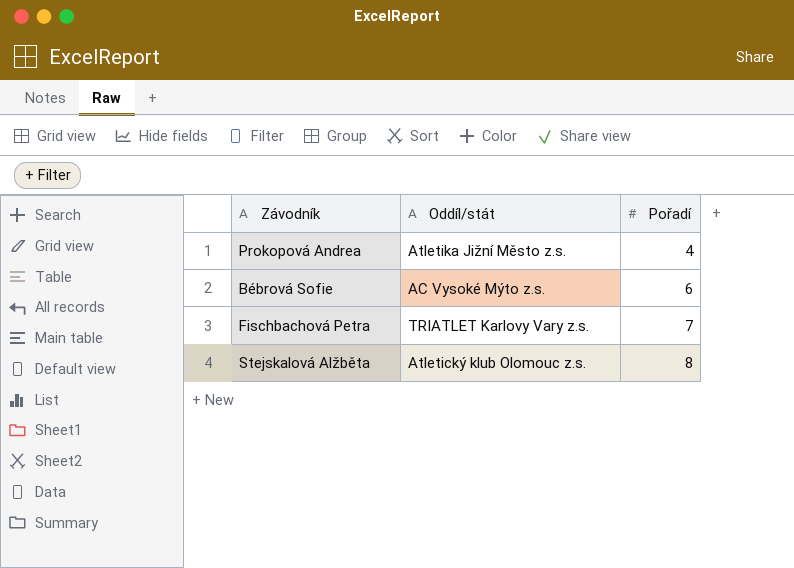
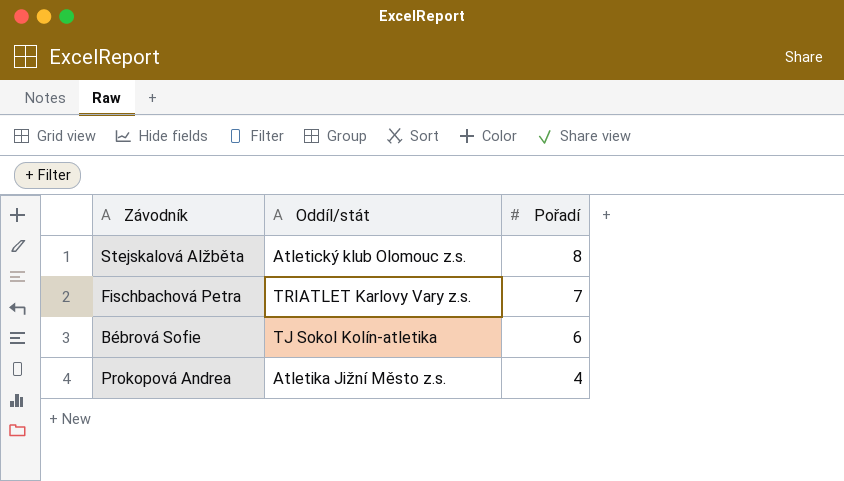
row order: Pořadí ascending -> Pořadí descending
Bébrová Sofie | Oddíl/stát: AC Vysoké Mýto z.s. -> TJ Sokol Kolín-atletika

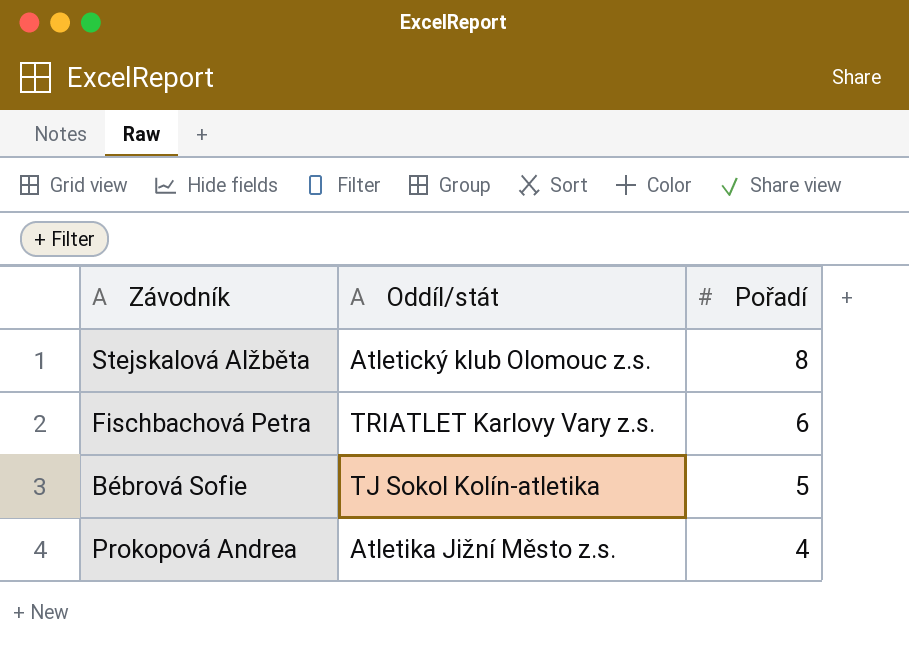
Fischbachová Petra | Pořadí: 7 -> 6
Bébrová Sofie | Pořadí: 6 -> 5

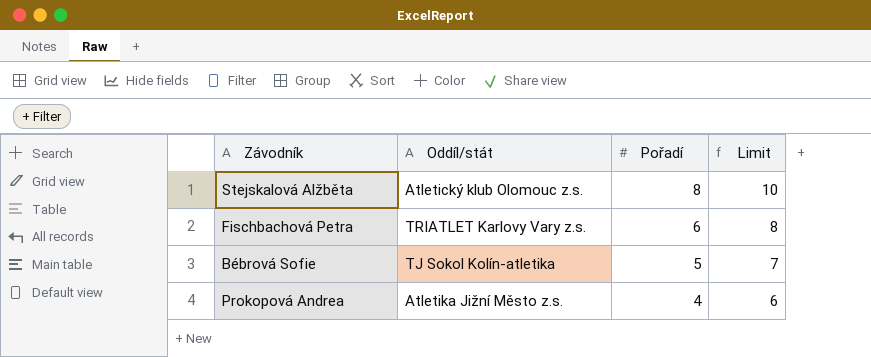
column Limit | formula: none -> [Pořadí] + 2

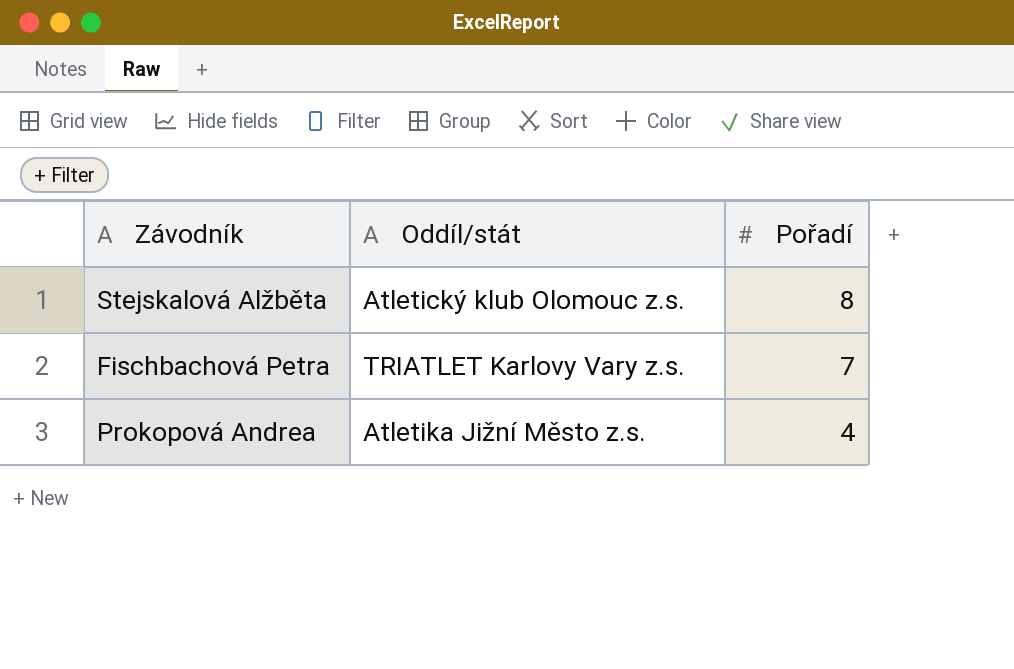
column Limit | formula: [Pořadí] + 2 -> none
row Bébrová Sofie: TJ Sokol Kolín-atletika | 5 | 7 -> none
Fischbachová Petra | Pořadí: 6 -> 7

